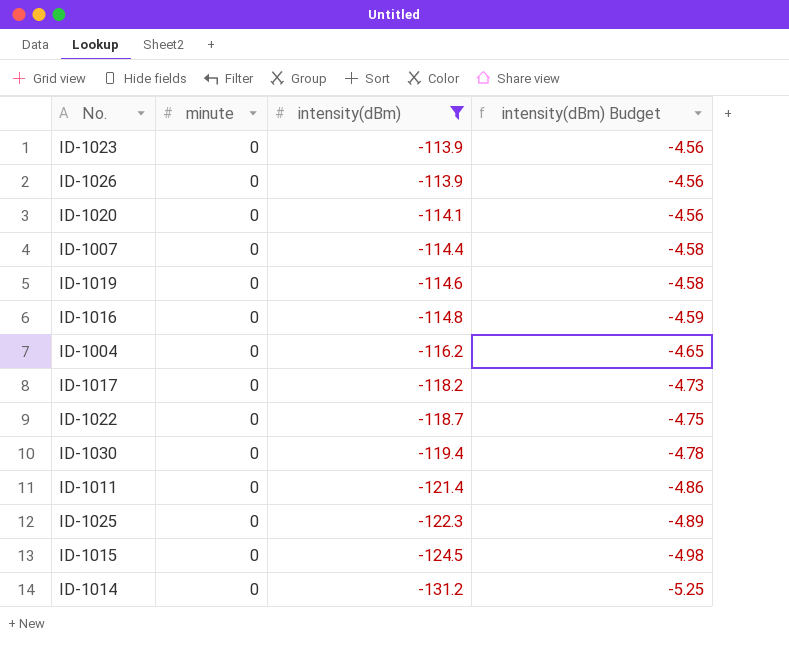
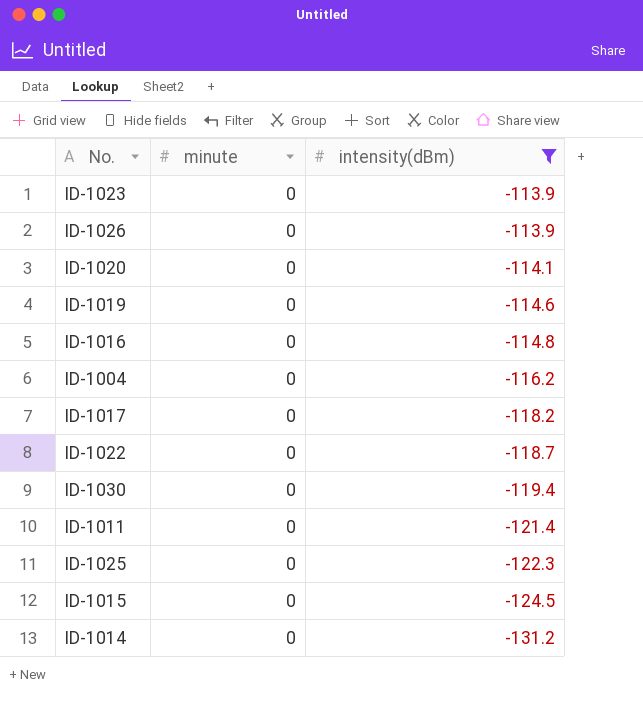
column intensity(dBm) Budget | formula: [intensity(dBm)] * 0.04 -> none
row ID-1007: 0 | -114.4 | -4.58 -> none

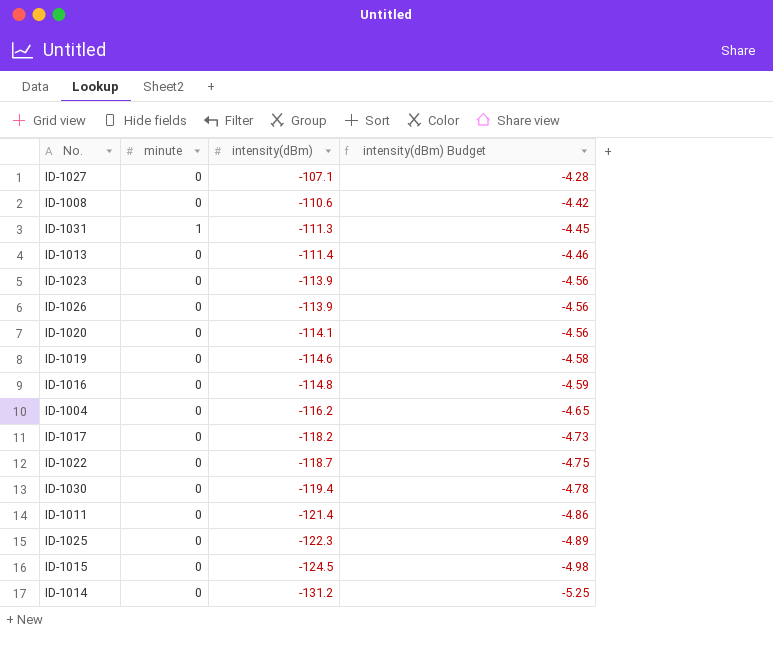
filter: intensity(dBm) <= -113.9 -> none
column intensity(dBm) Budget | formula: none -> [intensity(dBm)] * 0.04

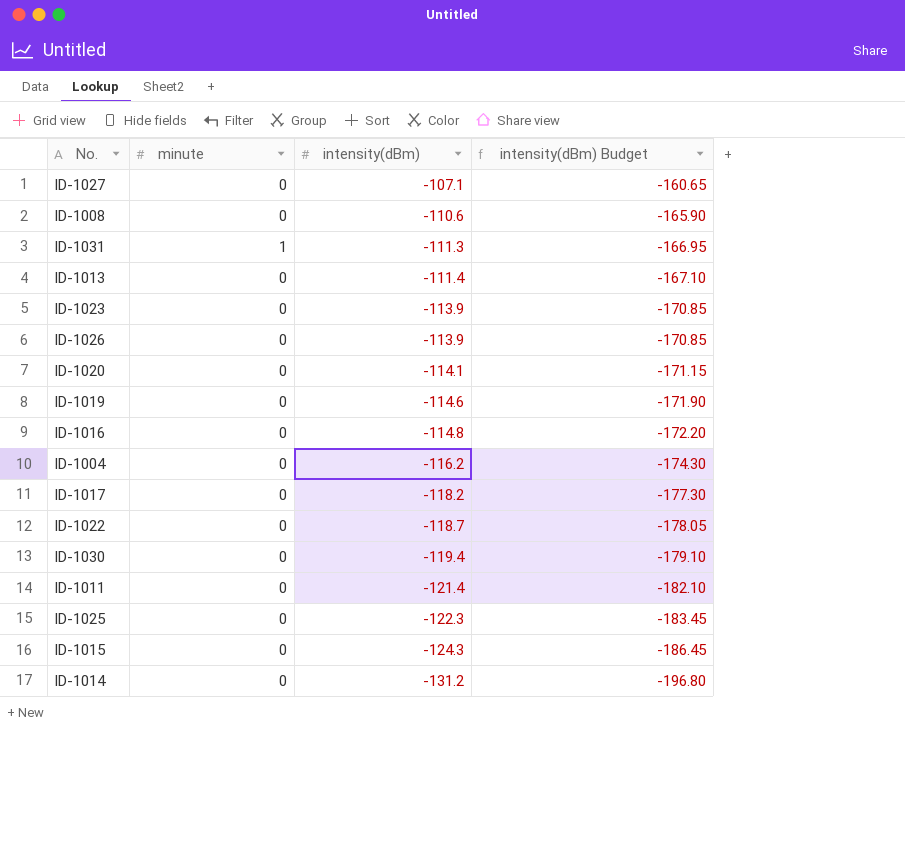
column intensity(dBm) Budget | formula: [intensity(dBm)] * 0.04 -> [intensity(dBm)] * 1.5
ID-1015 | intensity(dBm): -124.5 -> -124.3

